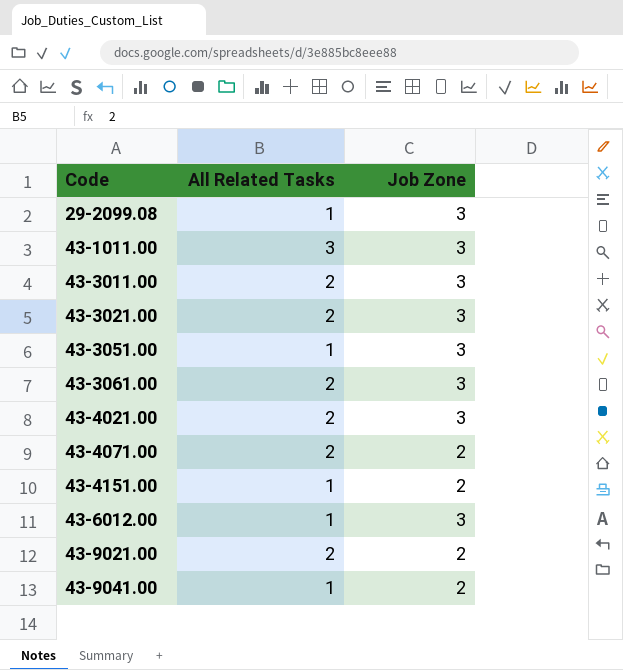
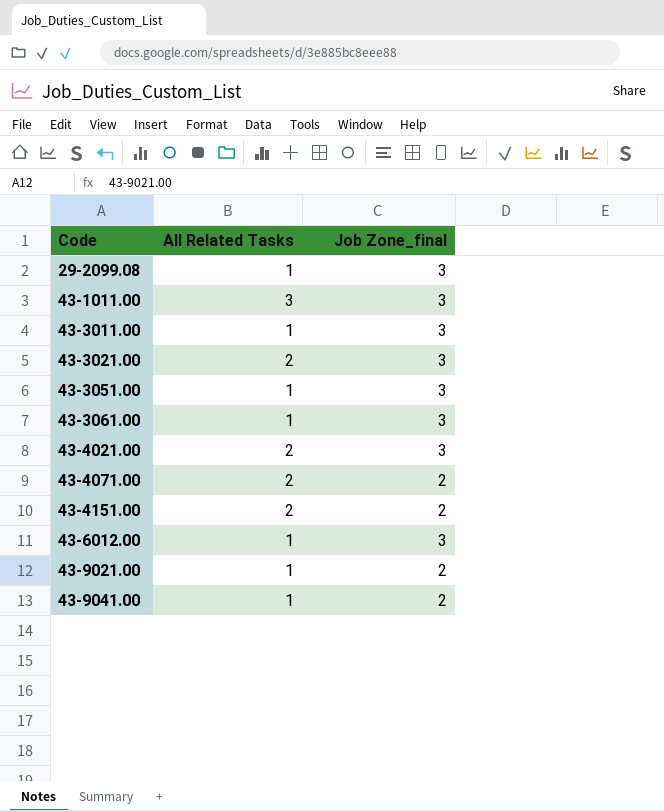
column name: Job Zone -> Job Zone_final
43-3011.00 | All Related Tasks: 2 -> 1
43-3061.00 | All Related Tasks: 2 -> 1
43-4151.00 | All Related Tasks: 1 -> 2
43-9021.00 | All Related Tasks: 2 -> 1

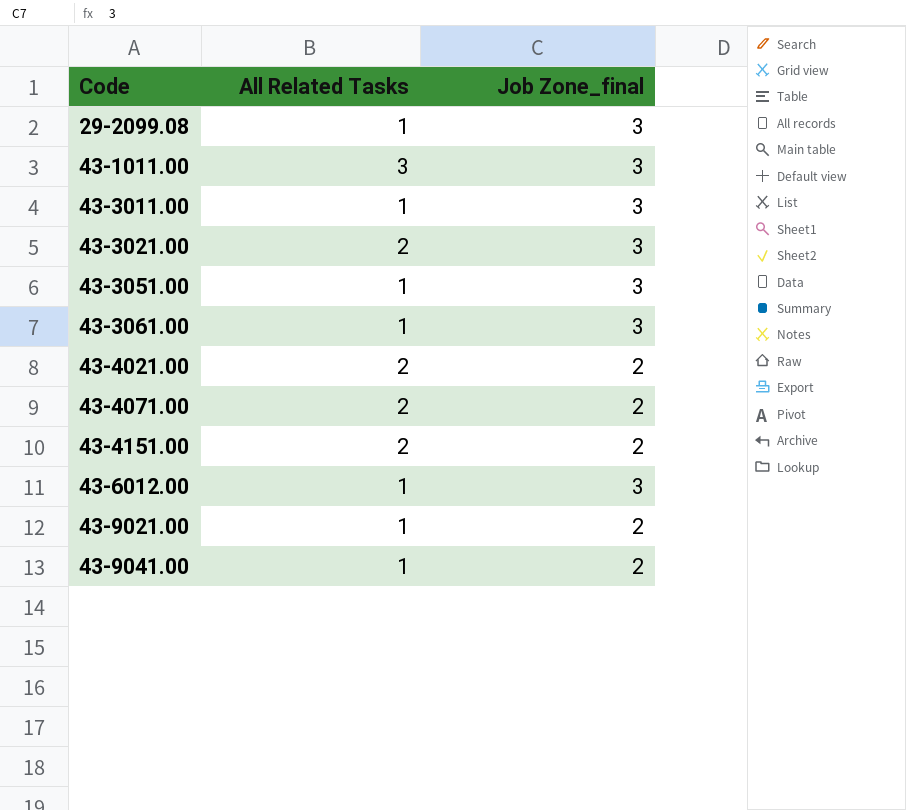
43-4021.00 | Job Zone_final: 3 -> 2

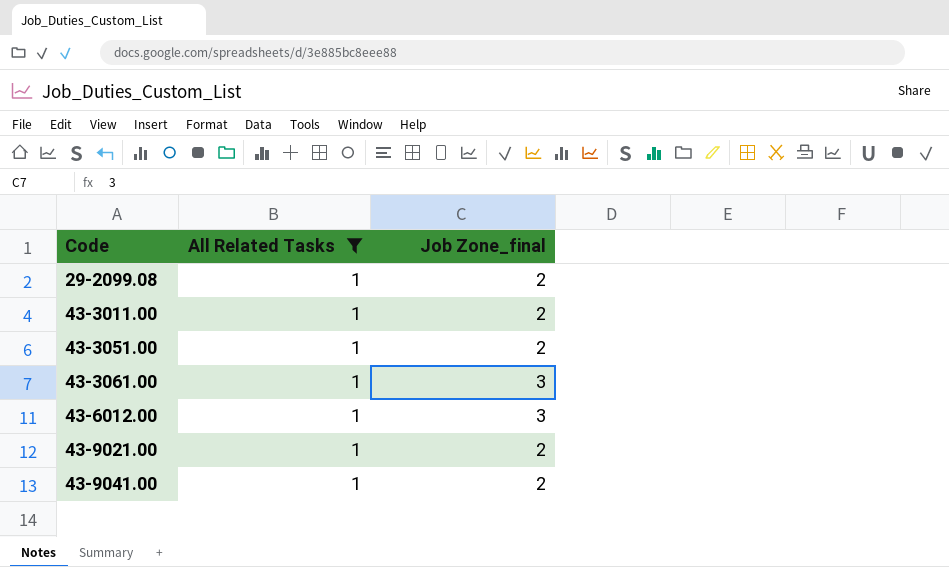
filter: none -> All Related Tasks = 1
29-2099.08 | Job Zone_final: 3 -> 2
43-3011.00 | Job Zone_final: 3 -> 2
43-3051.00 | Job Zone_final: 3 -> 2

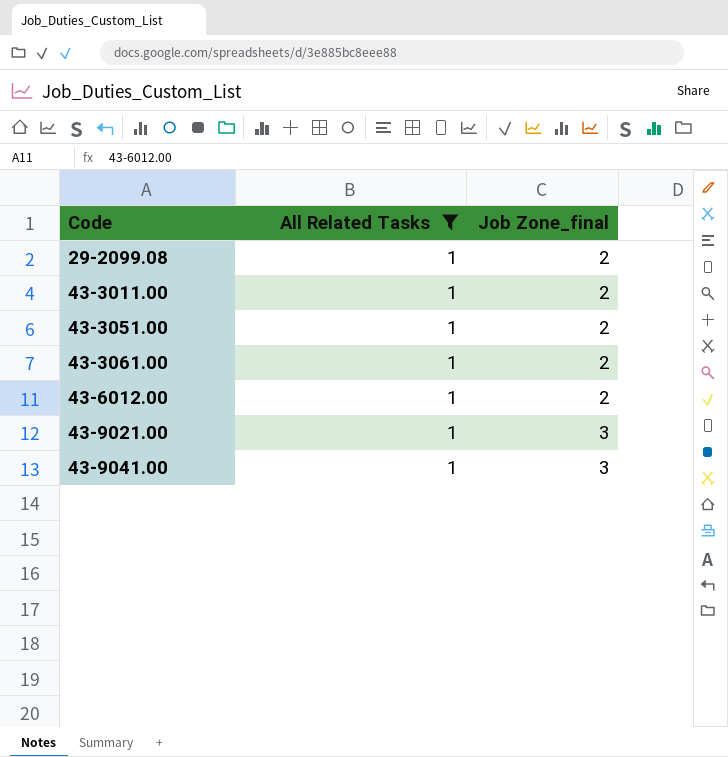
43-3061.00 | Job Zone_final: 3 -> 2
43-6012.00 | Job Zone_final: 3 -> 2
43-9021.00 | Job Zone_final: 2 -> 3
43-9041.00 | Job Zone_final: 2 -> 3

